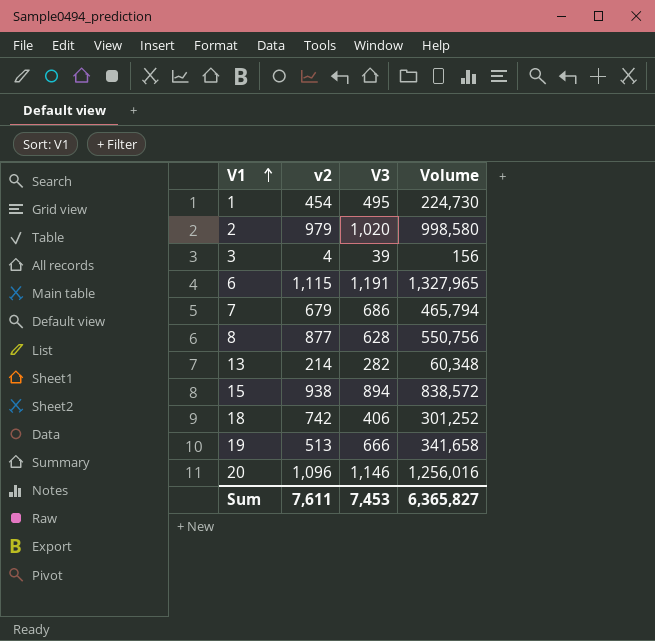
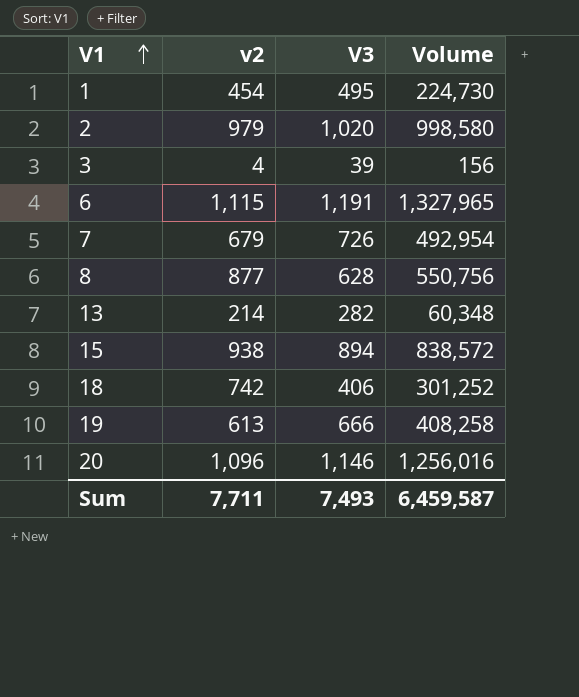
7 | V3: 686 -> 726
7 | Volume: 465,794 -> 492,954
19 | v2: 513 -> 613
19 | Volume: 341,658 -> 408,258
Sum | v2: 7,611 -> 7,711
Sum | V3: 7,453 -> 7,493
Sum | Volume: 6,365,827 -> 6,459,587

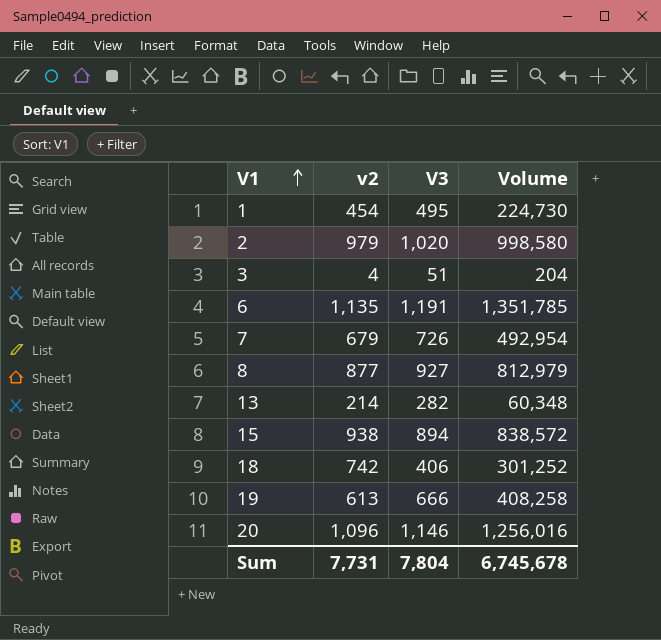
3 | V3: 39 -> 51
3 | Volume: 156 -> 204
6 | v2: 1,115 -> 1,135
6 | Volume: 1,327,965 -> 1,351,785
8 | V3: 628 -> 927
8 | Volume: 550,756 -> 812,979
Sum | v2: 7,711 -> 7,731
Sum | V3: 7,493 -> 7,804
Sum | Volume: 6,459,587 -> 6,745,678

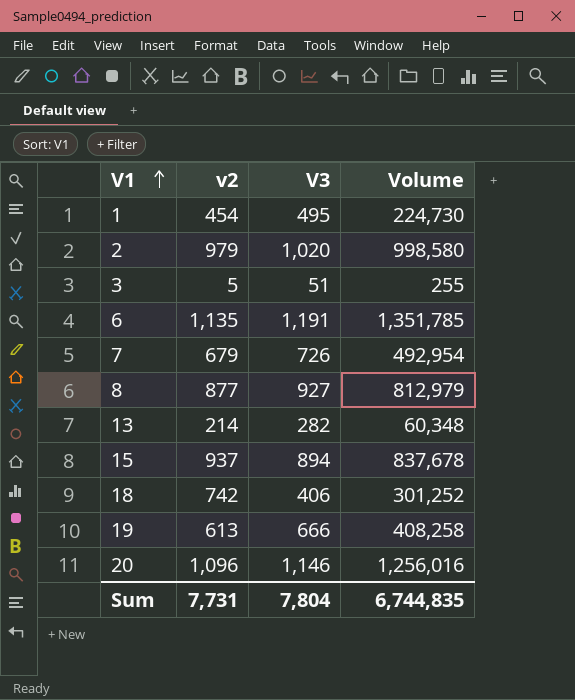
3 | v2: 4 -> 5
3 | Volume: 204 -> 255
15 | v2: 938 -> 937
15 | Volume: 838,572 -> 837,678
Sum | Volume: 6,745,678 -> 6,744,835

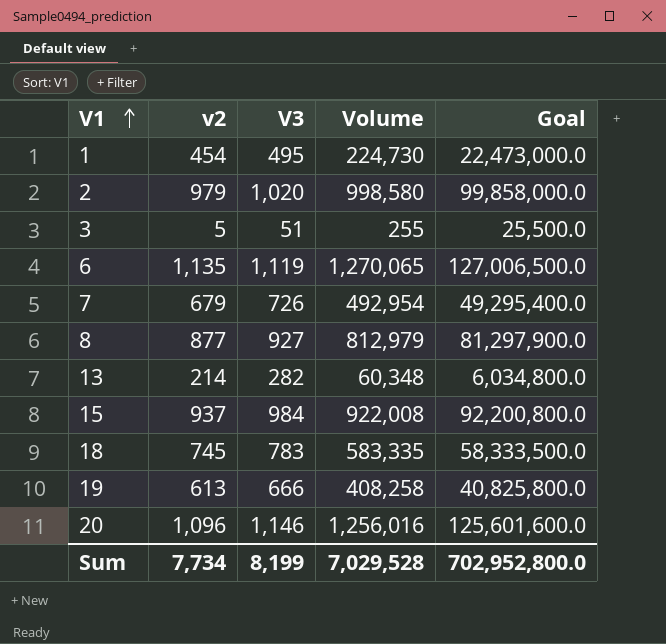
column Goal | formula: none -> [Volume] * 100
6 | V3: 1,191 -> 1,119
6 | Volume: 1,351,785 -> 1,270,065
15 | V3: 894 -> 984
15 | Volume: 837,678 -> 922,008
18 | v2: 742 -> 745
18 | V3: 406 -> 783
18 | Volume: 301,252 -> 583,335
Sum | v2: 7,731 -> 7,734
Sum | V3: 7,804 -> 8,199
Sum | Volume: 6,744,835 -> 7,029,528

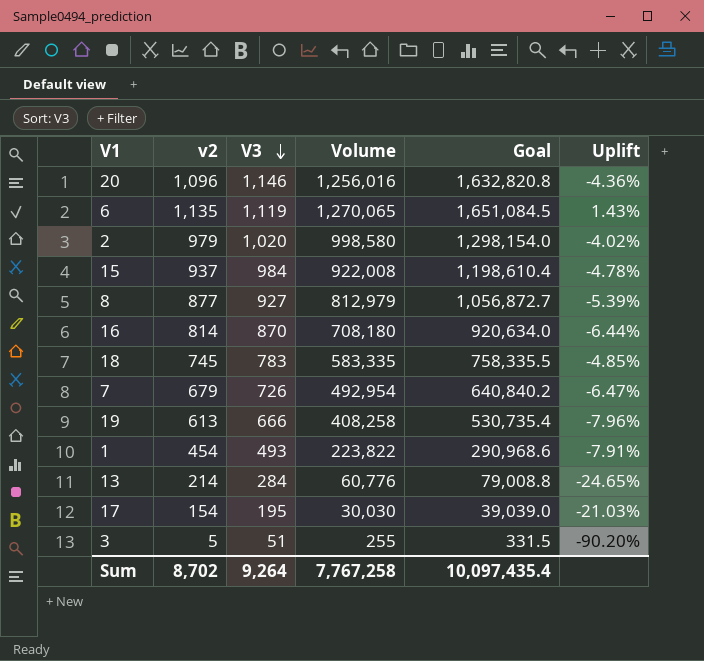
row order: V1 ascending -> V3 descending
column Goal | formula: [Volume] * 100 -> [Volume] * 1.3
column Uplift | formula: none -> ([v2] - [V3]) / [V3]
row 16: none -> 814 | 870 | 708,180 | 920,634.0 | -6.44%
1 | V3: 495 -> 493
1 | Volume: 224,730 -> 223,822
13 | V3: 282 -> 284
13 | Volume: 60,348 -> 60,776
row 17: none -> 154 | 195 | 30,030 | 39,039.0 | -21.03%
Sum | v2: 7,734 -> 8,702
Sum | V3: 8,199 -> 9,264
Sum | Volume: 7,029,528 -> 7,767,258
Sum | Goal: 702,952,800.0 -> 10,097,435.4

